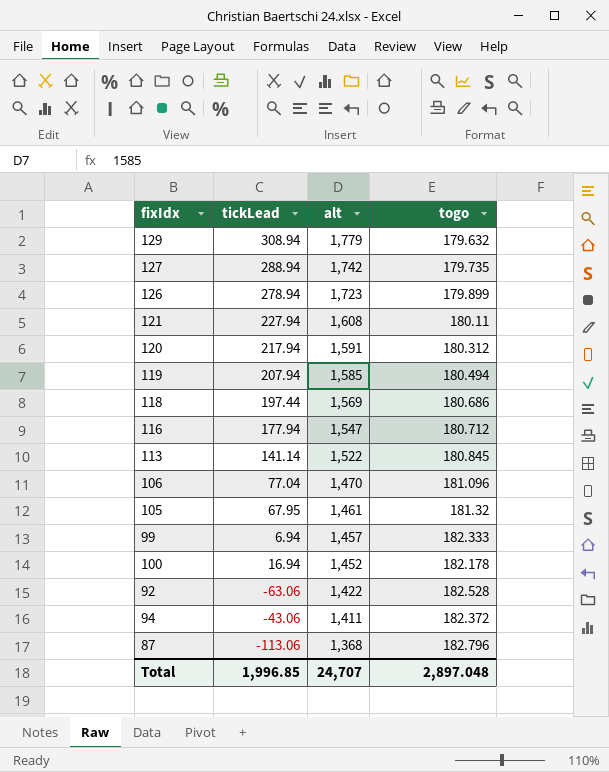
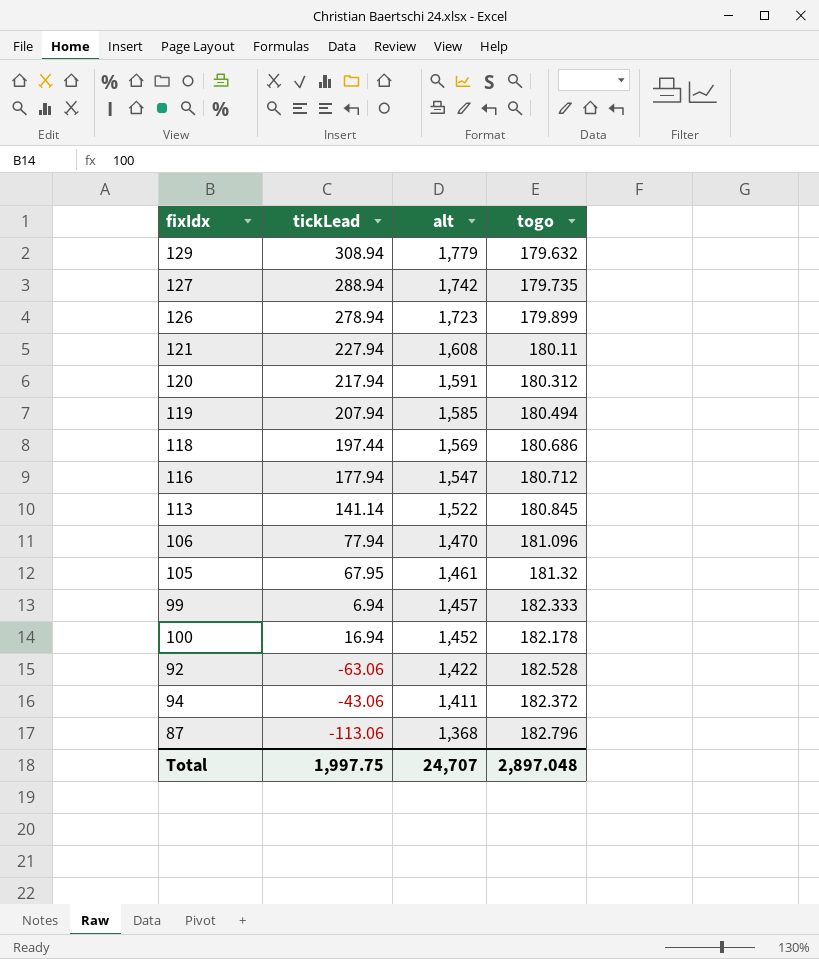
106 | tickLead: 77.04 -> 77.94
Total | tickLead: 1,996.85 -> 1,997.75

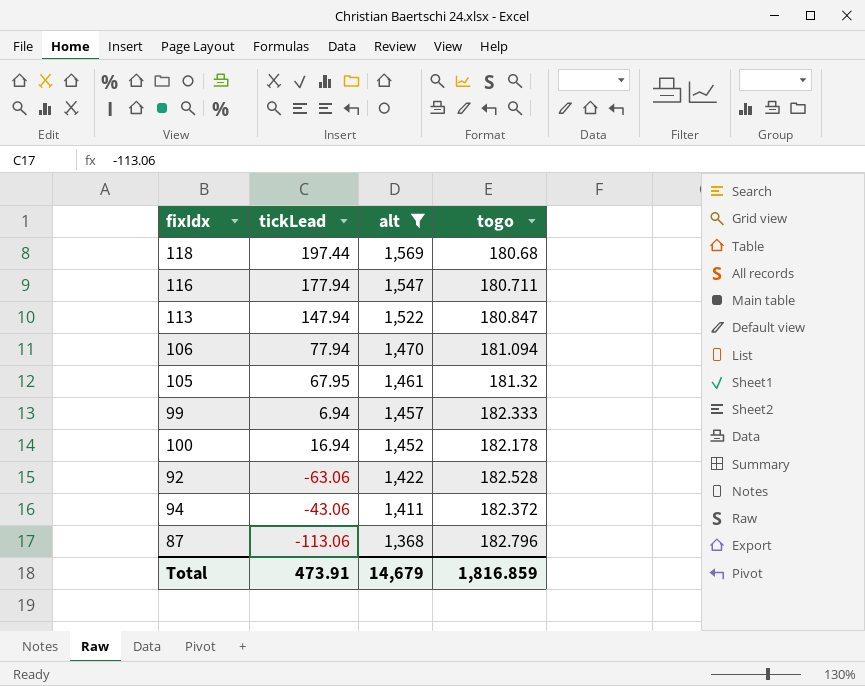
filter: none -> alt <= 1,569
118 | togo: 180.686 -> 180.68
116 | togo: 180.712 -> 180.711
113 | tickLead: 141.14 -> 147.94
113 | togo: 180.845 -> 180.847
106 | togo: 181.096 -> 181.094
Total | tickLead: 1,997.75 -> 473.91
Total | alt: 24,707 -> 14,679
Total | togo: 2,897.048 -> 1,816.859

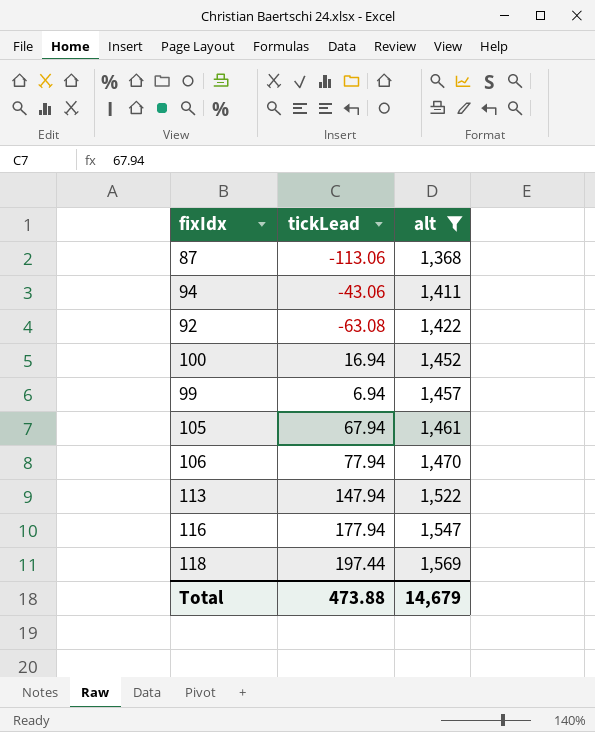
row order: alt descending -> alt ascending
column togo | position: 4 -> none
92 | tickLead: -63.06 -> -63.08
105 | tickLead: 67.95 -> 67.94
Total | tickLead: 473.91 -> 473.88

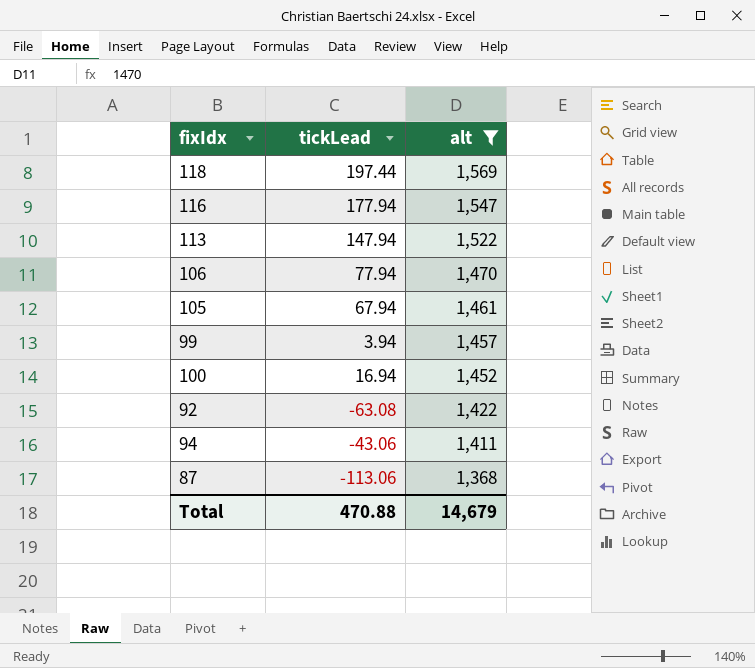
row order: alt ascending -> alt descending
99 | tickLead: 6.94 -> 3.94
Total | tickLead: 473.88 -> 470.88

